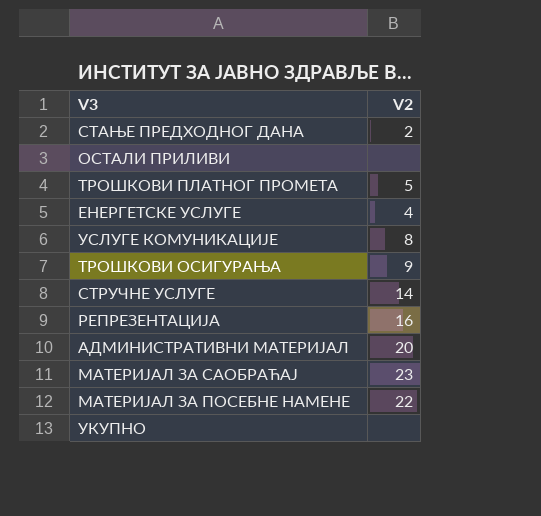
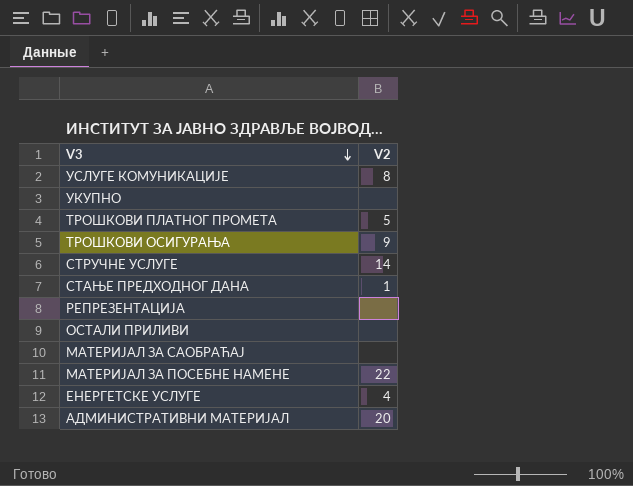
row order: none -> V3 descending
СТАЊЕ ПРЕДХОДНОГ ДАНА | V2: 2 -> 1
РЕПРЕЗЕНТАЦИЈА | V2: 16 -> none
МАТЕРИЈАЛ ЗА САОБРАЋАЈ | V2: 23 -> none

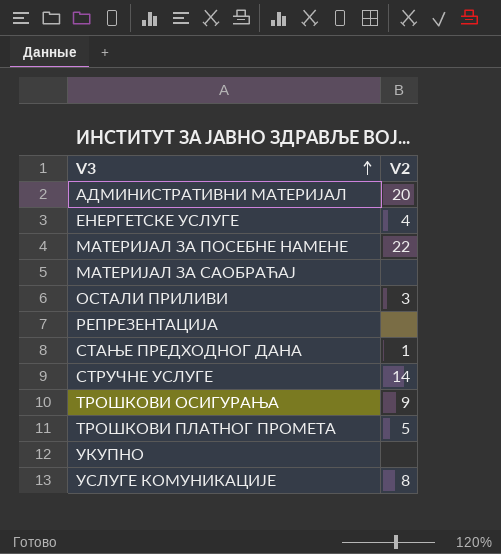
row order: V3 descending -> V3 ascending
ОСТАЛИ ПРИЛИВИ | V2: none -> 3

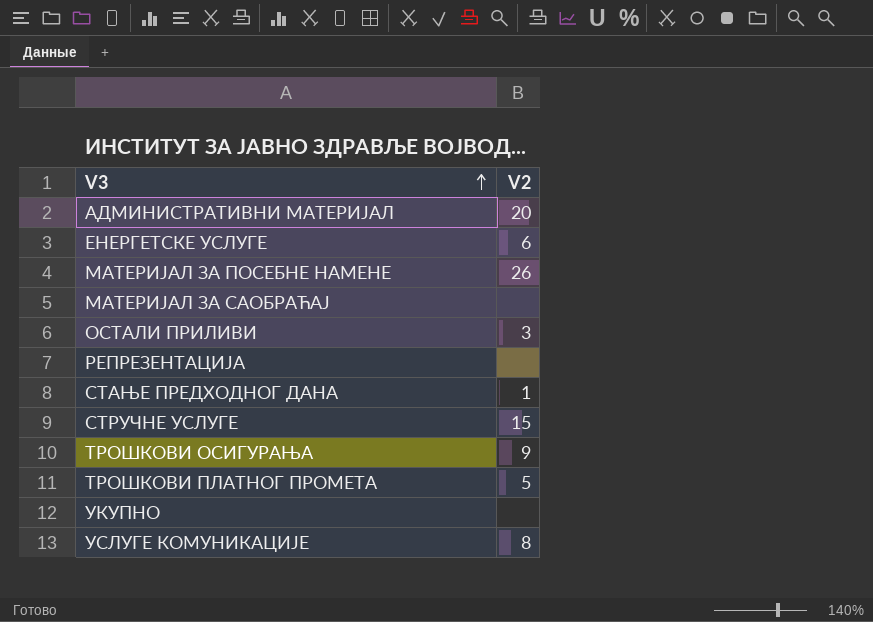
ЕНЕРГЕТСКЕ УСЛУГЕ | V2: 4 -> 6
МАТЕРИЈАЛ ЗА ПОСЕБНЕ НАМЕНЕ | V2: 22 -> 26
СТРУЧНЕ УСЛУГЕ | V2: 14 -> 15

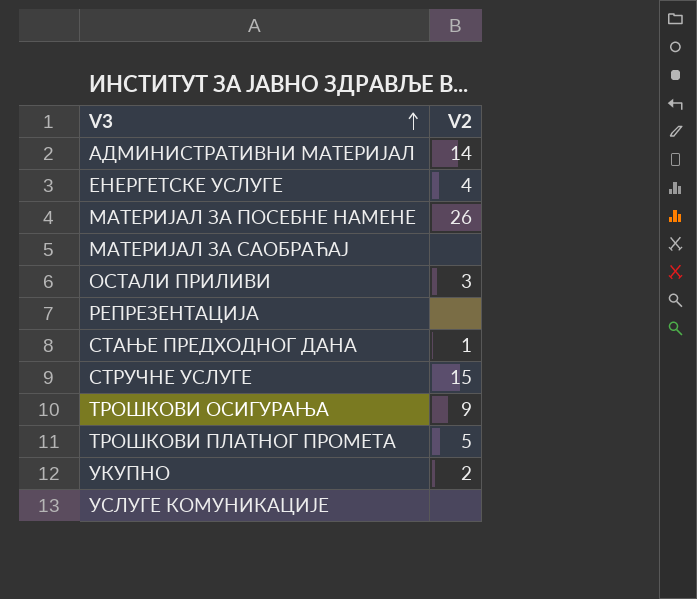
АДМИНИСТРАТИВНИ МАТЕРИЈАЛ | V2: 20 -> 14
ЕНЕРГЕТСКЕ УСЛУГЕ | V2: 6 -> 4
УКУПНО | V2: none -> 2
УСЛУГЕ КОМУНИКАЦИЈЕ | V2: 8 -> none

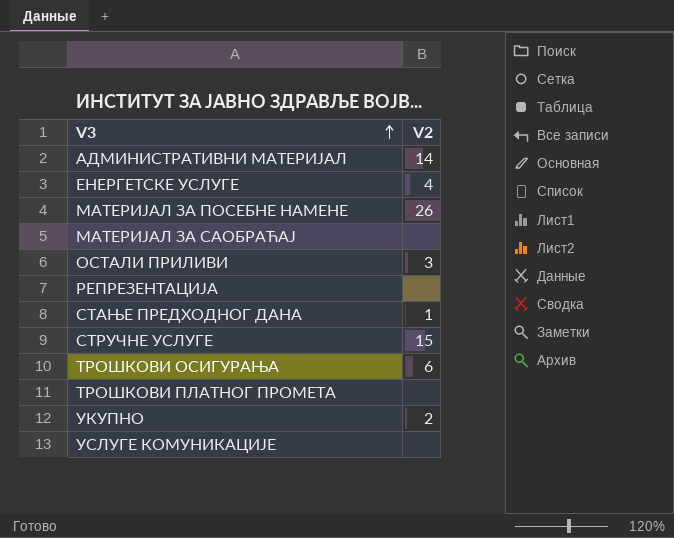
ТРОШКОВИ ОСИГУРАЊА | V2: 9 -> 6
ТРОШКОВИ ПЛАТНОГ ПРОМЕТА | V2: 5 -> none

